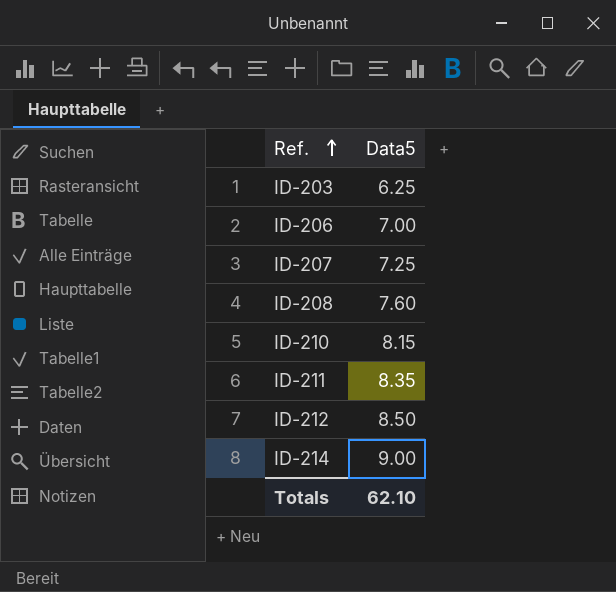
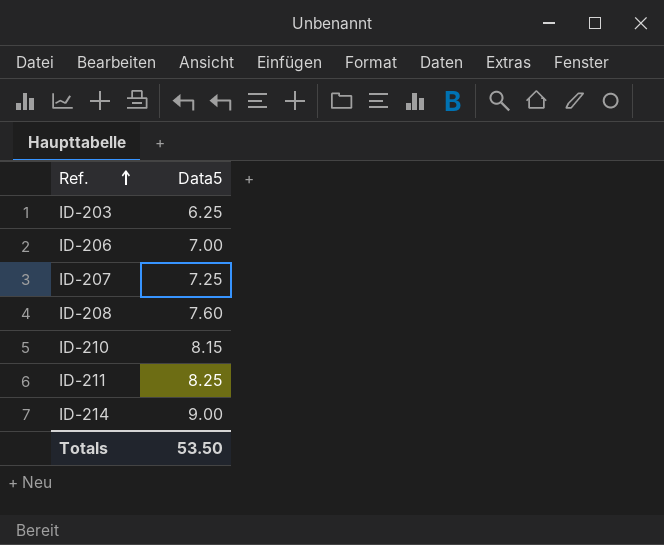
row ID-212: 8.50 -> none
ID-211 | Data5: 8.35 -> 8.25
Totals | Data5: 62.10 -> 53.50

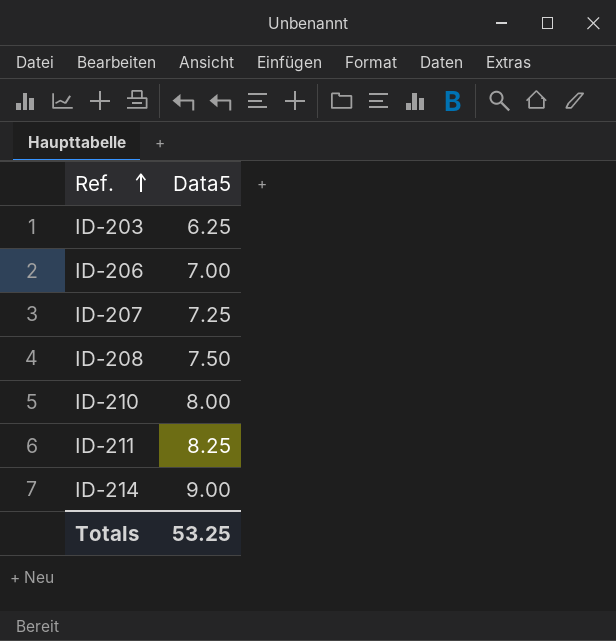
ID-208 | Data5: 7.60 -> 7.50
ID-210 | Data5: 8.15 -> 8.00
Totals | Data5: 53.50 -> 53.25

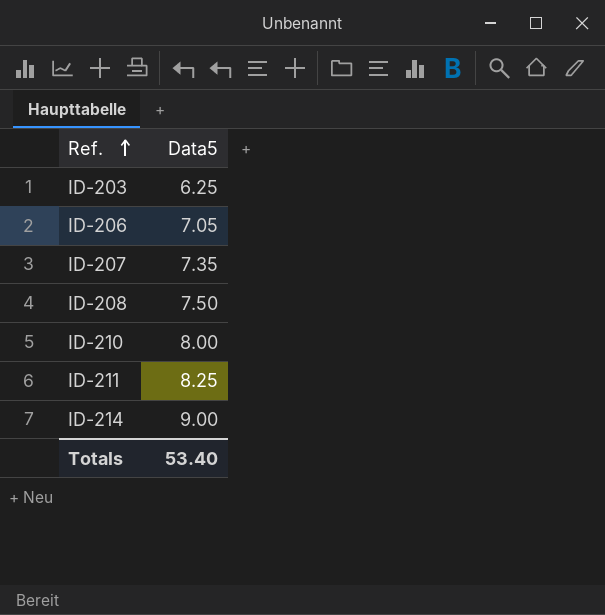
ID-206 | Data5: 7.00 -> 7.05
ID-207 | Data5: 7.25 -> 7.35
Totals | Data5: 53.25 -> 53.40

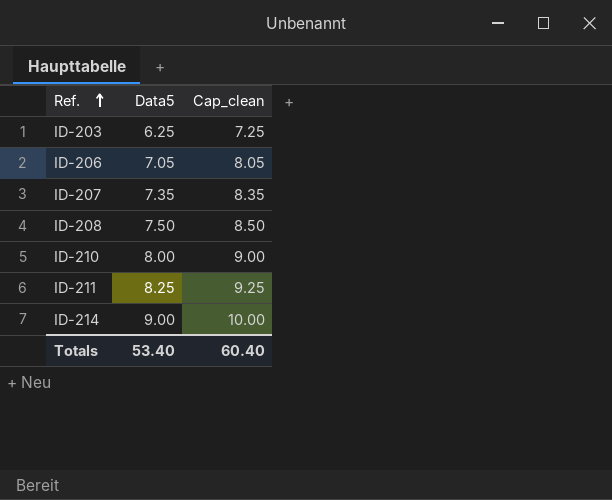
column Cap_clean | formula: none -> [Data5] + 1

